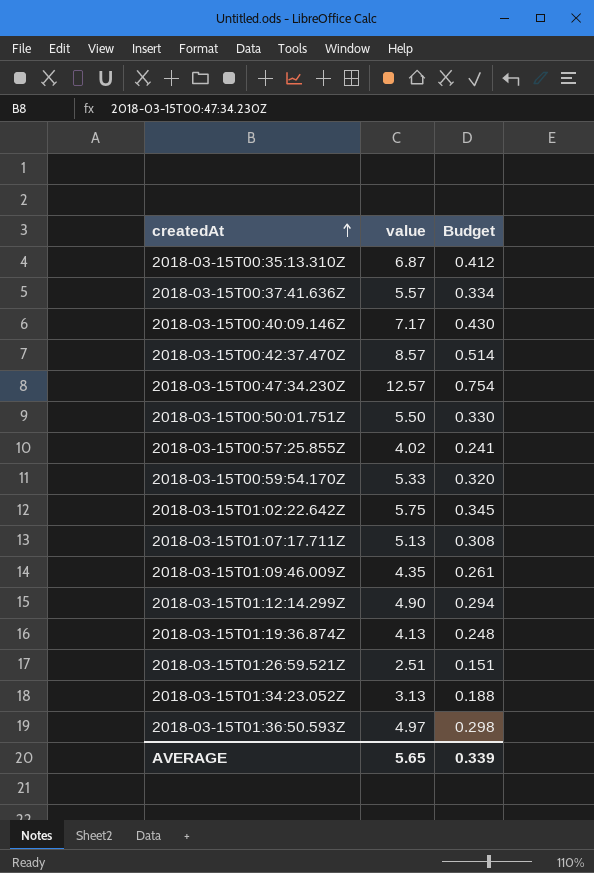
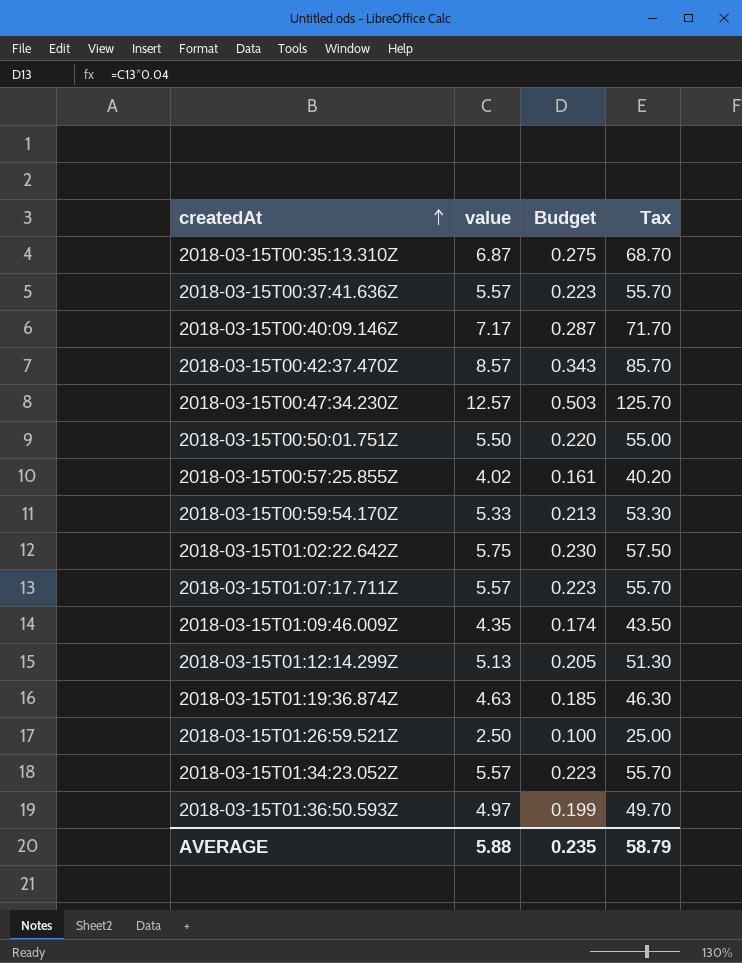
column Budget | formula: [value] * 0.06 -> [value] * 0.04
column Tax | formula: none -> [value] * 10
2018-03-15T01:07:17.711Z | value: 5.13 -> 5.57
2018-03-15T01:12:14.299Z | value: 4.90 -> 5.13
2018-03-15T01:19:36.874Z | value: 4.13 -> 4.63
2018-03-15T01:26:59.521Z | value: 2.51 -> 2.50
2018-03-15T01:34:23.052Z | value: 3.13 -> 5.57
AVERAGE | value: 5.65 -> 5.88
AVERAGE | Budget: 0.339 -> 0.235

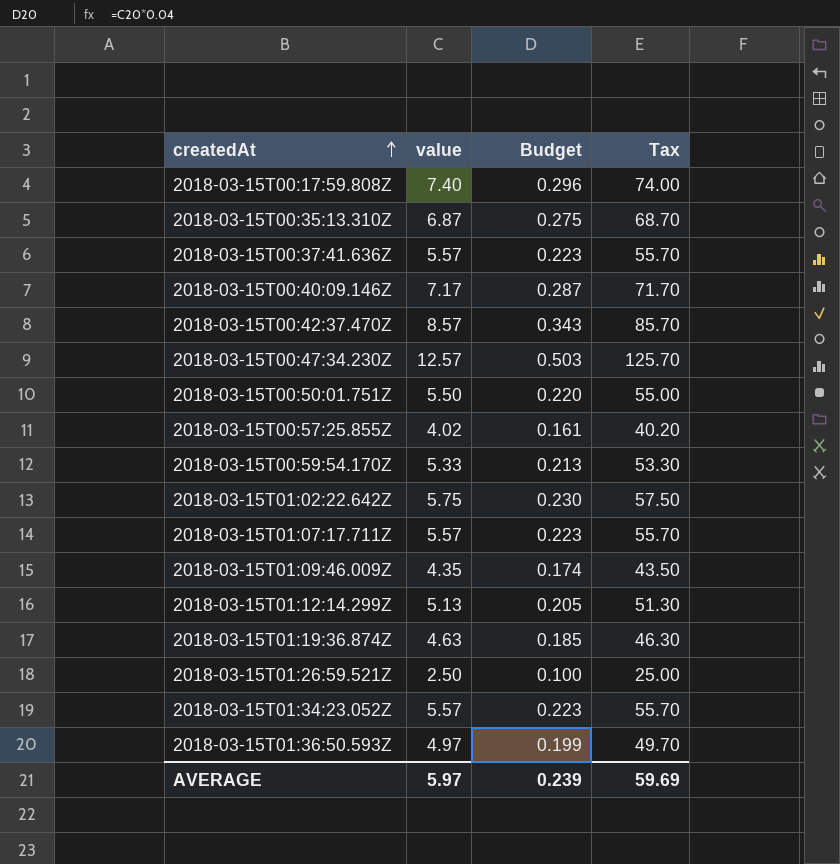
row 2018-03-15T00:17:59.808Z: none -> 7.40 | 0.296 | 74.00
AVERAGE | value: 5.88 -> 5.97
AVERAGE | Budget: 0.235 -> 0.239
AVERAGE | Tax: 58.79 -> 59.69

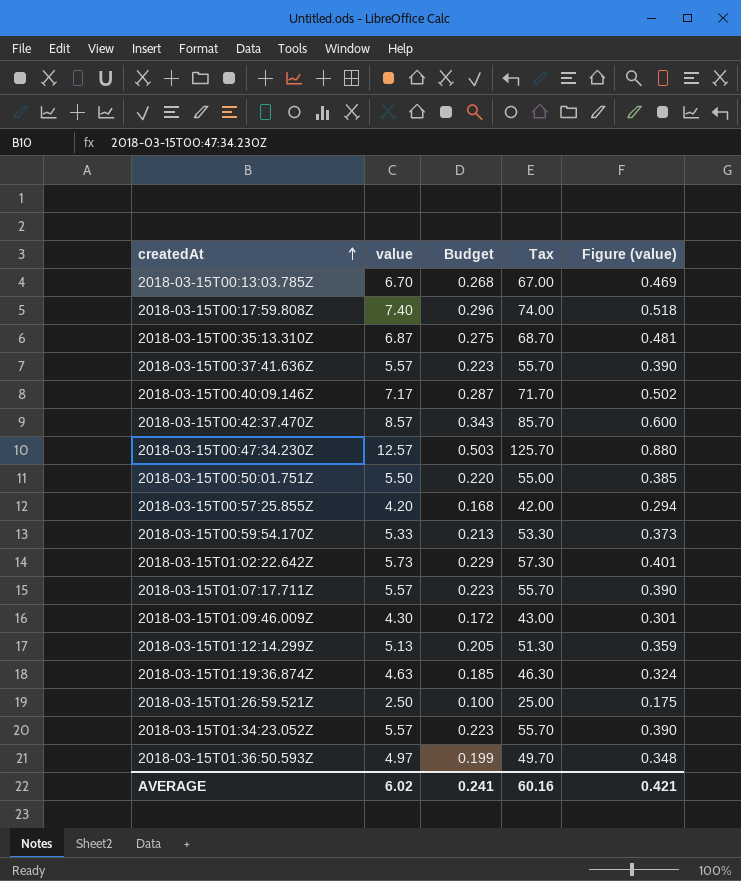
column Figure (value) | formula: none -> [value] * 0.07
row 2018-03-15T00:13:03.785Z: none -> 6.70 | 0.268 | 67.00 | 0.469
2018-03-15T00:57:25.855Z | value: 4.02 -> 4.20
2018-03-15T00:57:25.855Z | Budget: 0.161 -> 0.168
2018-03-15T00:57:25.855Z | Tax: 40.20 -> 42.00
2018-03-15T01:02:22.642Z | value: 5.75 -> 5.73
2018-03-15T01:02:22.642Z | Budget: 0.230 -> 0.229
2018-03-15T01:02:22.642Z | Tax: 57.50 -> 57.30
2018-03-15T01:09:46.009Z | value: 4.35 -> 4.30
2018-03-15T01:09:46.009Z | Budget: 0.174 -> 0.172
2018-03-15T01:09:46.009Z | Tax: 43.50 -> 43.00
AVERAGE | value: 5.97 -> 6.02
AVERAGE | Budget: 0.239 -> 0.241
AVERAGE | Tax: 59.69 -> 60.16

